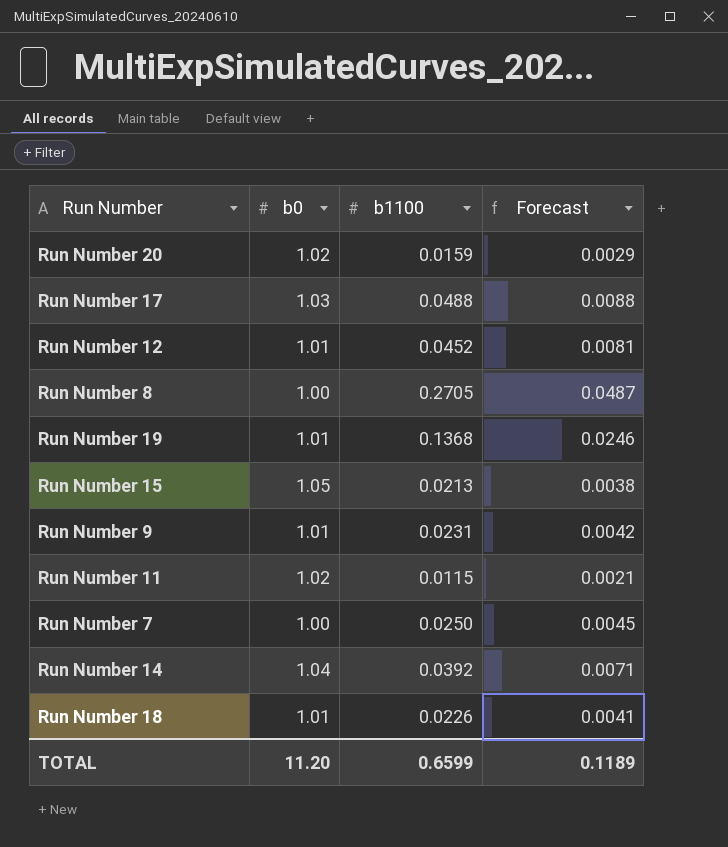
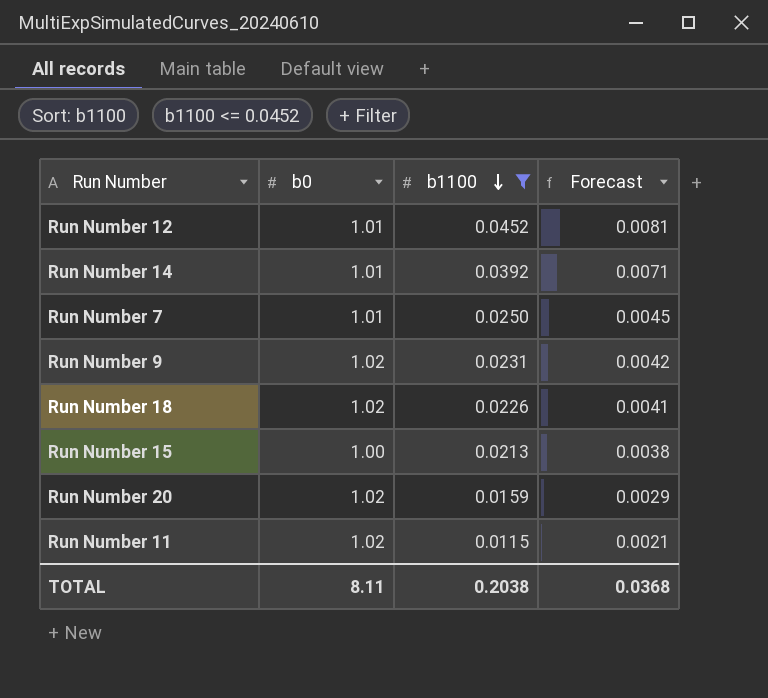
filter: none -> b1100 <= 0.0452
row order: none -> b1100 descending
Run Number 14 | b0: 1.04 -> 1.01
Run Number 7 | b0: 1.00 -> 1.01
Run Number 9 | b0: 1.01 -> 1.02
Run Number 18 | b0: 1.01 -> 1.02
Run Number 15 | b0: 1.05 -> 1.00
TOTAL | b0: 11.20 -> 8.11
TOTAL | b1100: 0.6599 -> 0.2038
TOTAL | Forecast: 0.1189 -> 0.0368

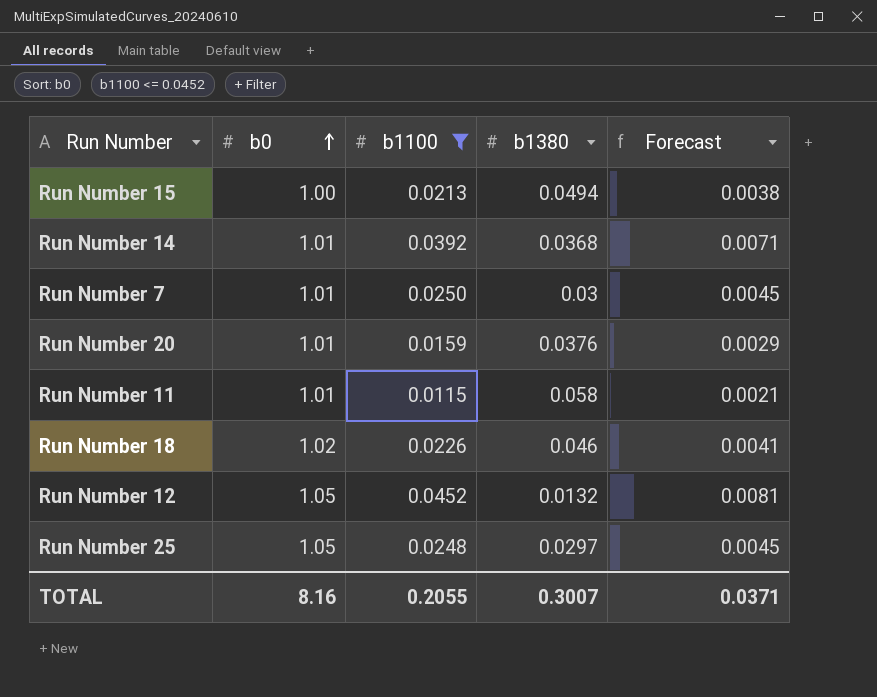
row order: b1100 descending -> b0 ascending
column b1380 | position: none -> 4
row Run Number 9: 1.02 | 0.0231 | 0.0042 -> none
Run Number 20 | b0: 1.02 -> 1.01
Run Number 11 | b0: 1.02 -> 1.01
Run Number 12 | b0: 1.01 -> 1.05
row Run Number 25: none -> 1.05 | 0.0248 | 0.0297 | 0.0045
TOTAL | b0: 8.11 -> 8.16
TOTAL | b1100: 0.2038 -> 0.2055
TOTAL | Forecast: 0.0368 -> 0.0371

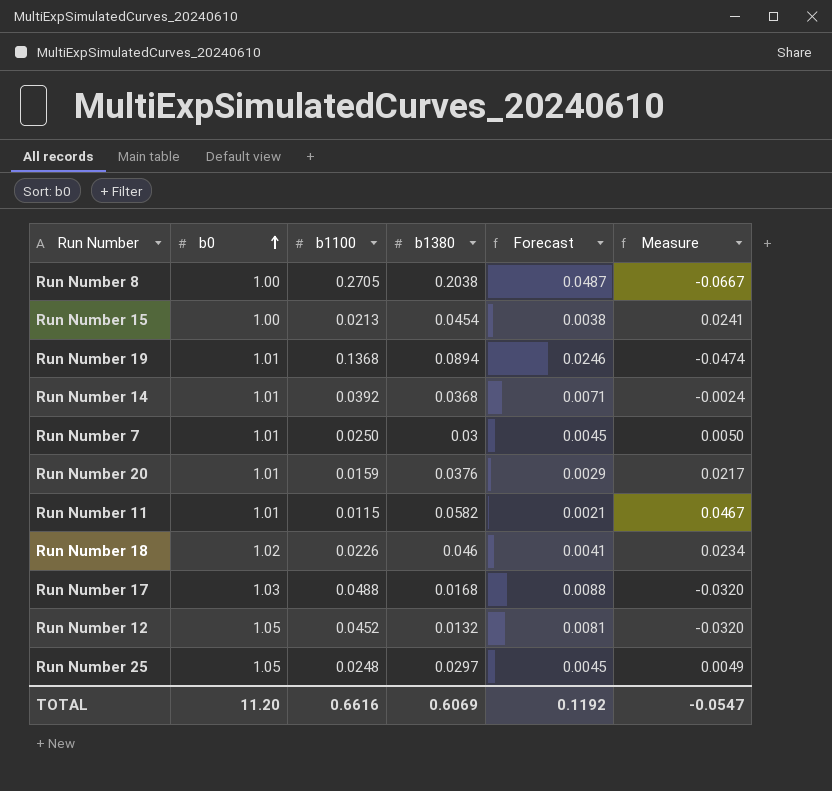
filter: b1100 <= 0.0452 -> none
column Measure | formula: none -> [b1380] - [b1100]
Run Number 15 | b1380: 0.0494 -> 0.0454
Run Number 11 | b1380: 0.058 -> 0.0582
TOTAL | b0: 8.16 -> 11.20
TOTAL | b1100: 0.2055 -> 0.6616
TOTAL | b1380: 0.3007 -> 0.6069
TOTAL | Forecast: 0.0371 -> 0.1192

